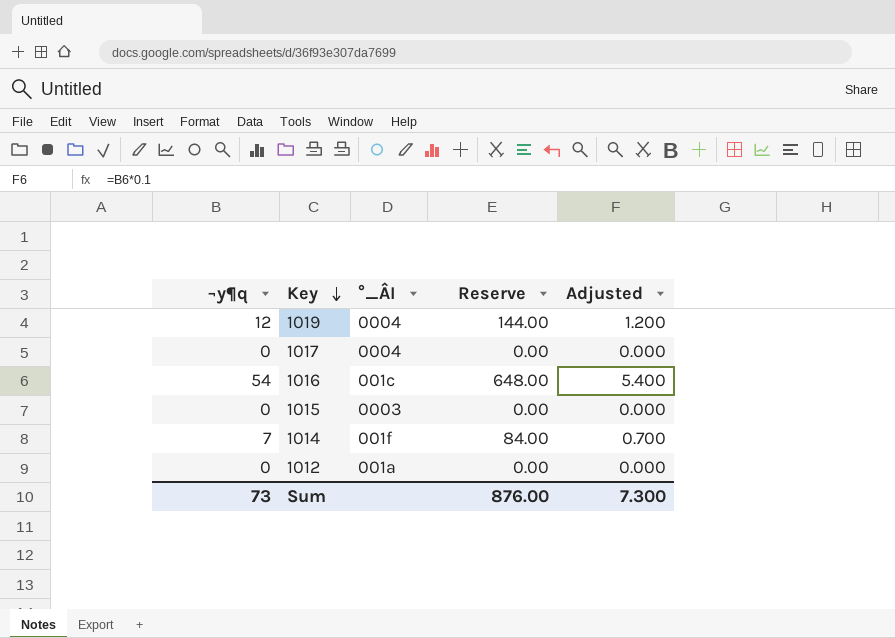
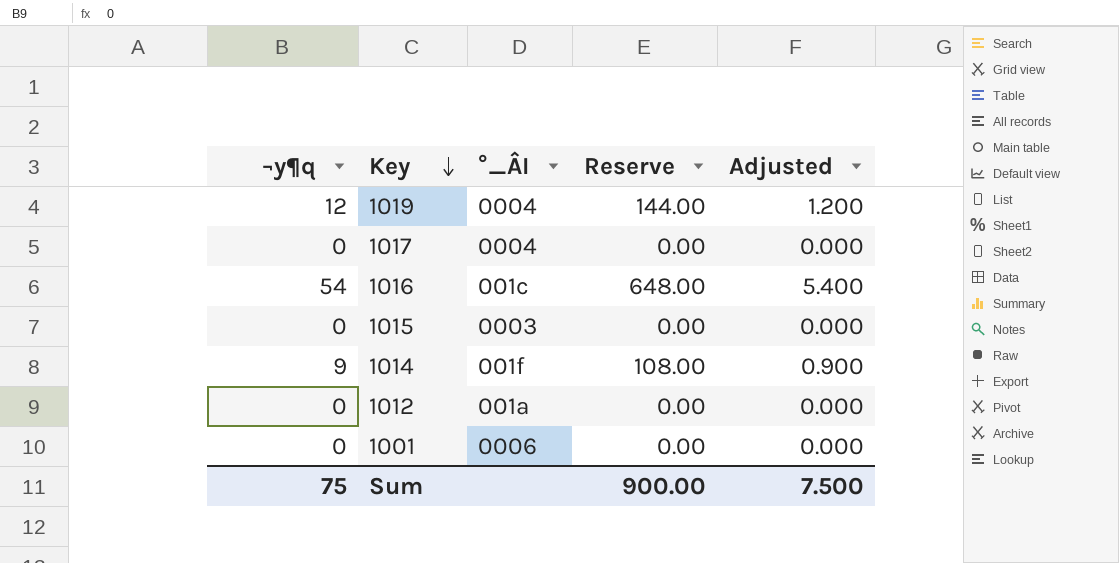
1014 | ¬y¶q: 7 -> 9
1014 | Reserve: 84.00 -> 108.00
1014 | Adjusted: 0.700 -> 0.900
row 1001: none -> 0 | 0006 | 0.00 | 0.000
Sum | ¬y¶q: 73 -> 75
Sum | Reserve: 876.00 -> 900.00
Sum | Adjusted: 7.300 -> 7.500

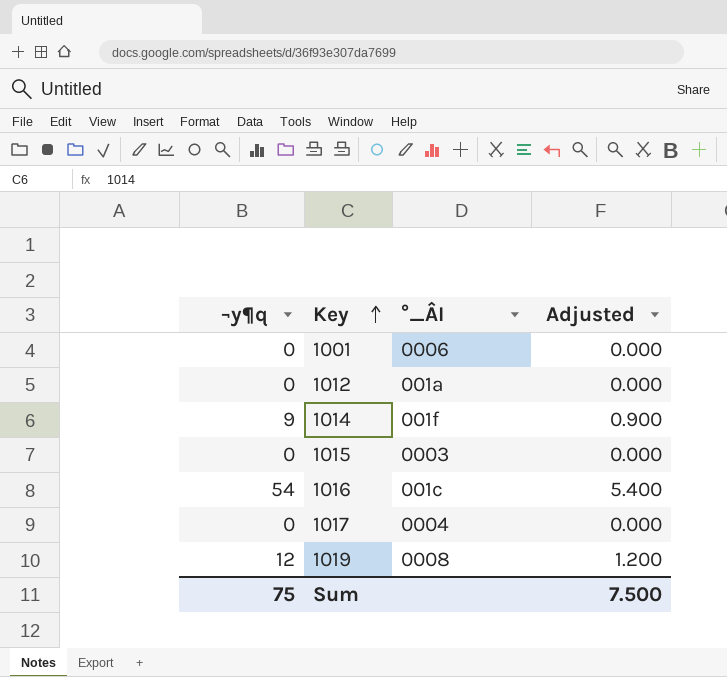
row order: Key descending -> Key ascending
column Reserve | formula: [¬y¶q] * 12 -> none
1019 | °_ÂI: 0004 -> 0008

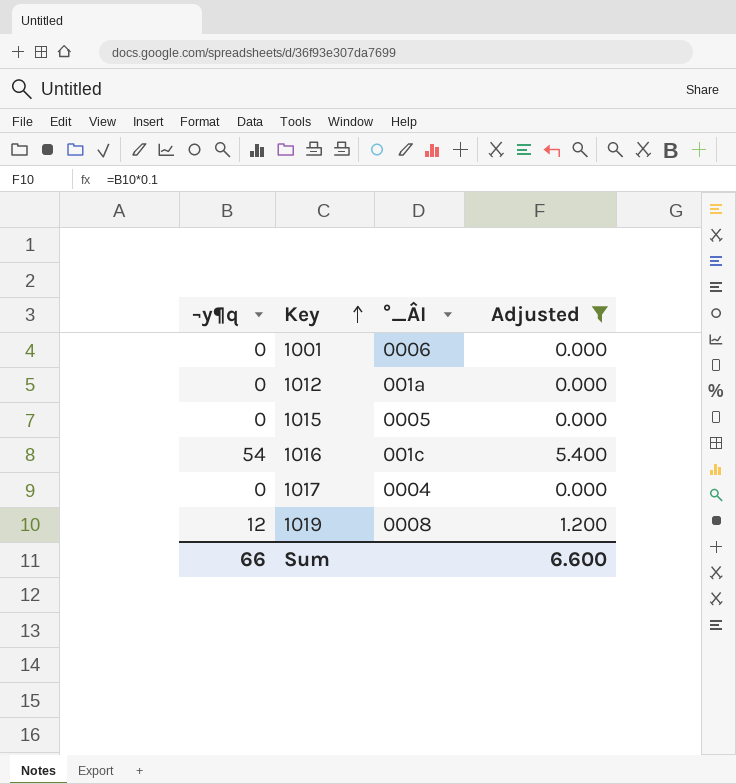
filter: none -> Adjusted != 0.900
1015 | °_ÂI: 0003 -> 0005
Sum | ¬y¶q: 75 -> 66
Sum | Adjusted: 7.500 -> 6.600

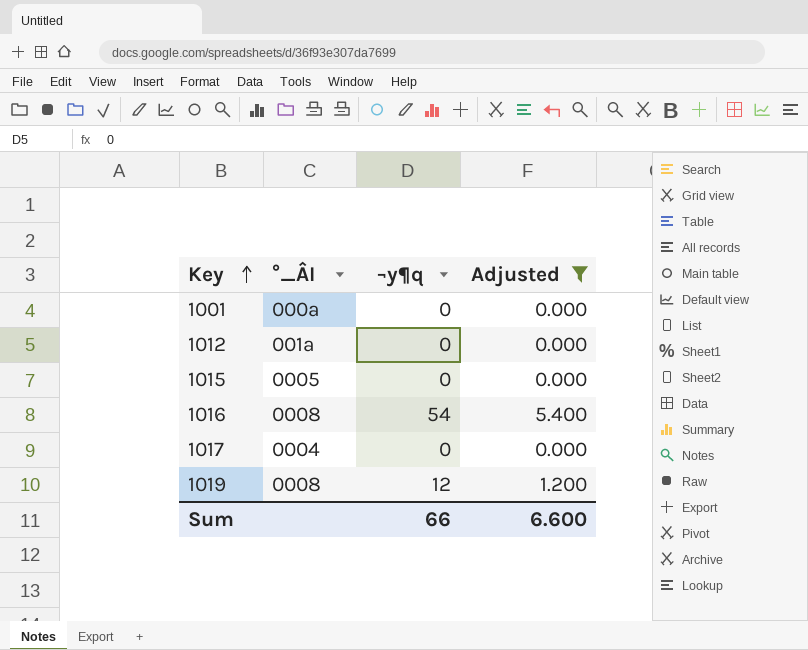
column ¬y¶q | position: 1 -> 3
1001 | °_ÂI: 0006 -> 000a
1016 | °_ÂI: 001c -> 0008

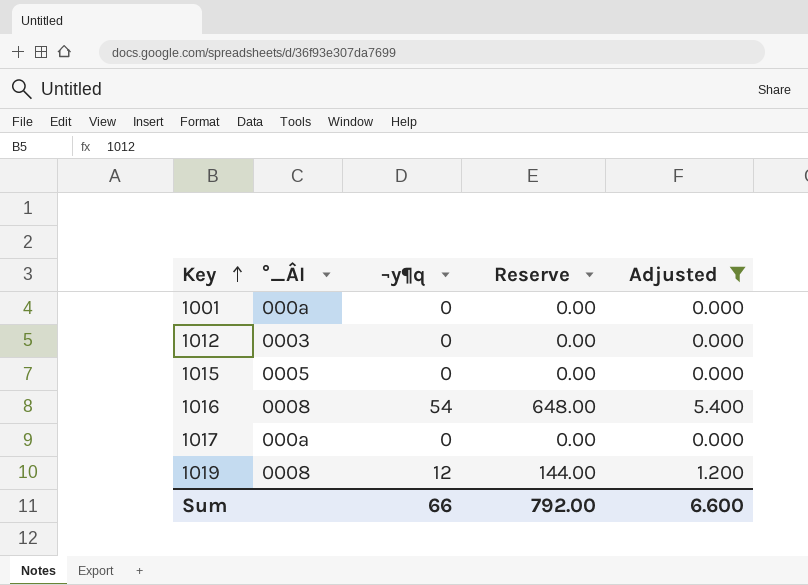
column Reserve | formula: none -> [¬y¶q] * 12
1012 | °_ÂI: 001a -> 0003
1017 | °_ÂI: 0004 -> 000a

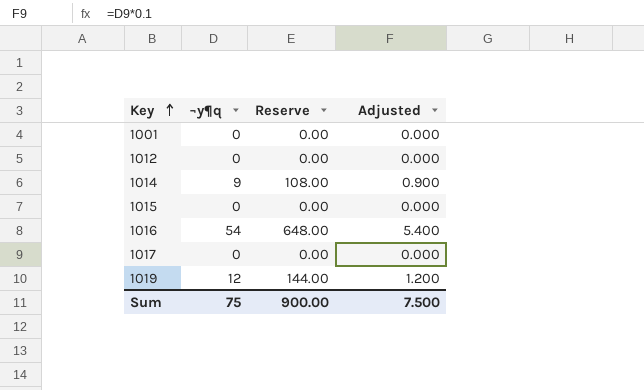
filter: Adjusted != 0.900 -> none
column °_ÂI | position: 2 -> none
Sum | ¬y¶q: 66 -> 75
Sum | Reserve: 792.00 -> 900.00
Sum | Adjusted: 6.600 -> 7.500

